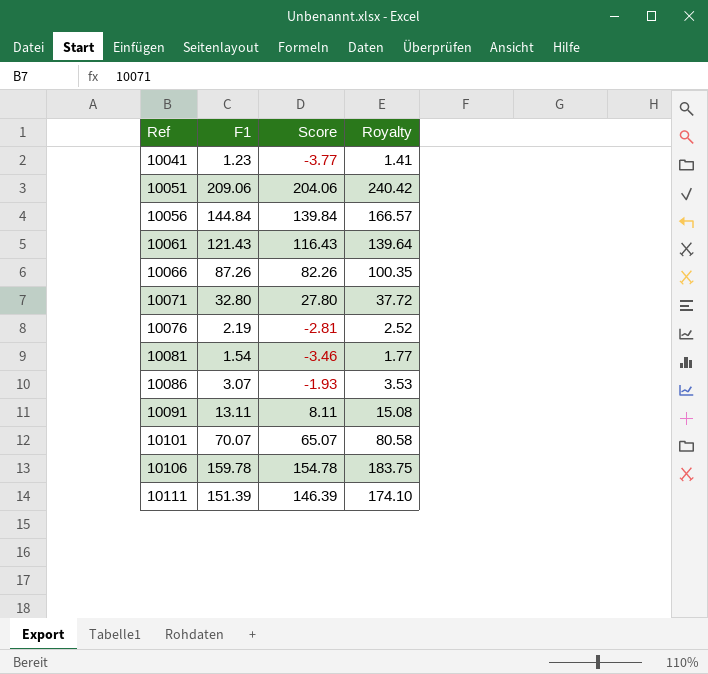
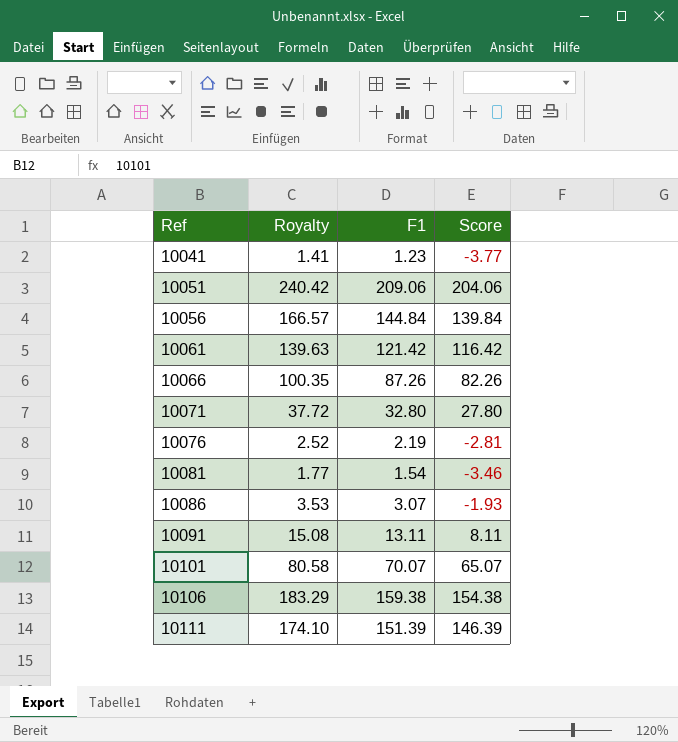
column Royalty | position: 4 -> 2
10061 | Royalty: 139.64 -> 139.63
10061 | F1: 121.43 -> 121.42
10061 | Score: 116.43 -> 116.42
10106 | Royalty: 183.75 -> 183.29
10106 | F1: 159.78 -> 159.38
10106 | Score: 154.78 -> 154.38

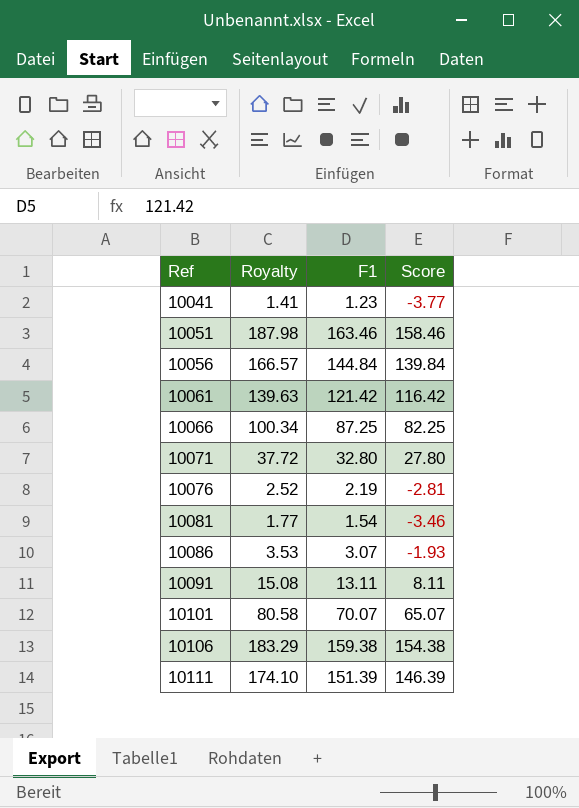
10051 | Royalty: 240.42 -> 187.98
10051 | F1: 209.06 -> 163.46
10051 | Score: 204.06 -> 158.46
10066 | Royalty: 100.35 -> 100.34
10066 | F1: 87.26 -> 87.25
10066 | Score: 82.26 -> 82.25

